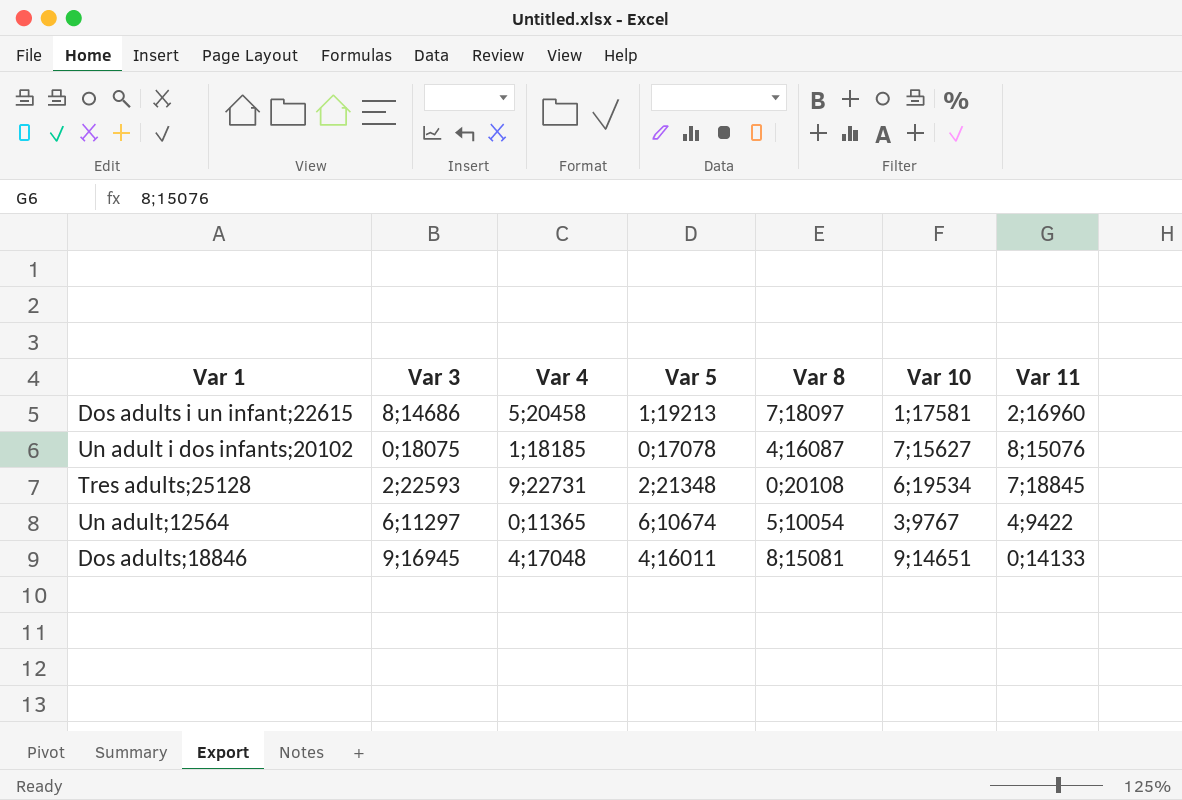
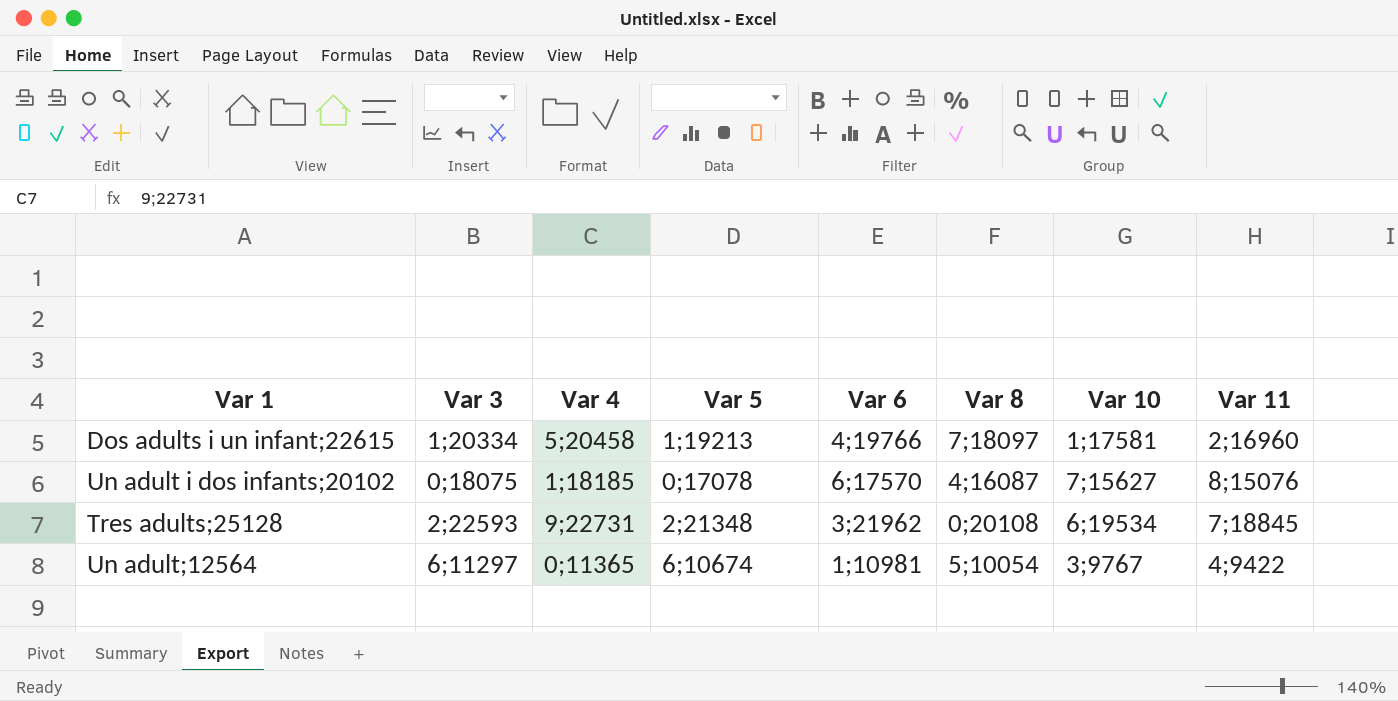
column Var 6 | position: none -> 5
row Dos adults;18846: 9;16945 | 4;17048 | 4;16011 | 8;15081 | 9;14651 | 0;14133 -> none
Dos adults i un infant;22615 | Var 3: 8;14686 -> 1;20334

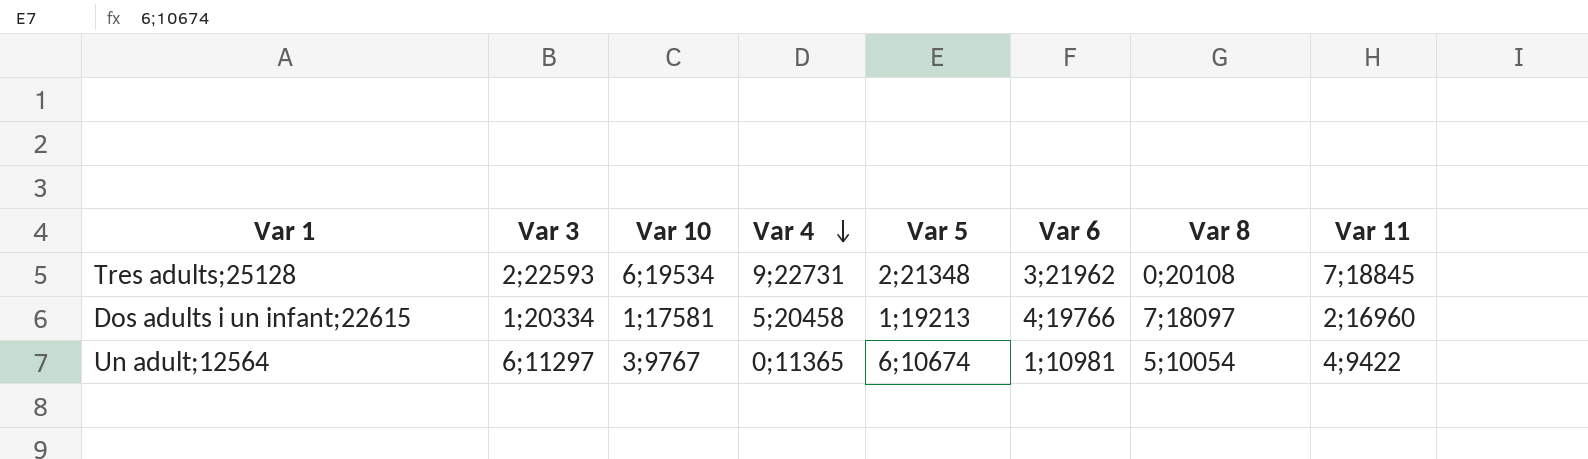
row order: none -> Var 4 descending
column Var 10 | position: 7 -> 3
row Un adult i dos infants;20102: 0;18075 | 1;18185 | 0;17078 | 6;17570 | 4;16087 | 7;15627 | 8;15076 -> none

